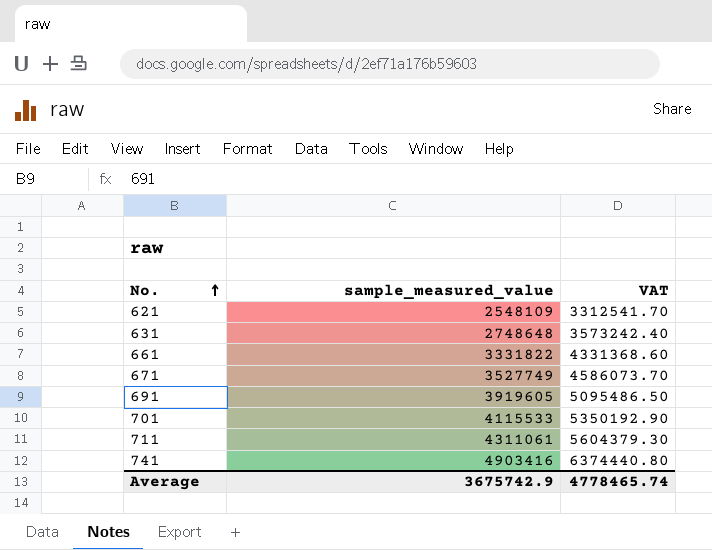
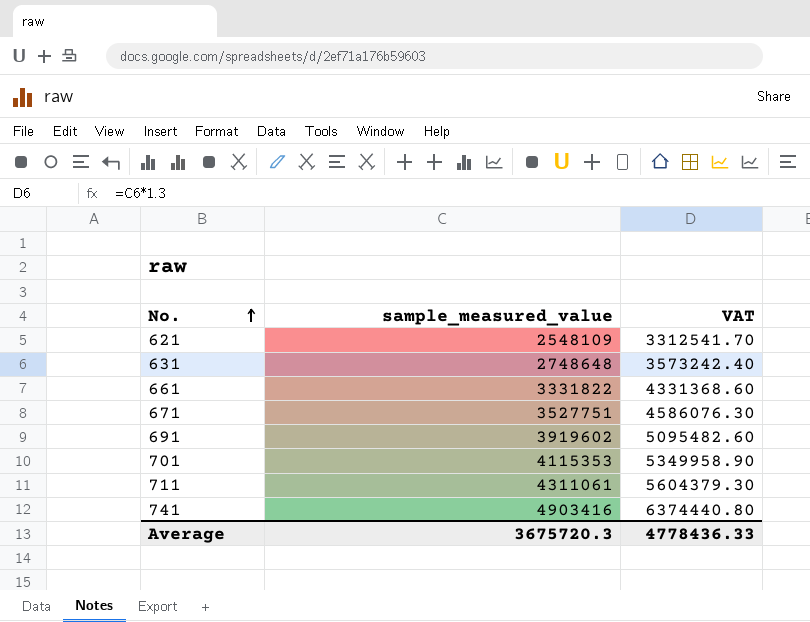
671 | sample_measured_value: 3527749 -> 3527751
671 | VAT: 4586073.70 -> 4586076.30
691 | sample_measured_value: 3919605 -> 3919602
691 | VAT: 5095486.50 -> 5095482.60
701 | sample_measured_value: 4115533 -> 4115353
701 | VAT: 5350192.90 -> 5349958.90
Average | sample_measured_value: 3675742.9 -> 3675720.3
Average | VAT: 4778465.74 -> 4778436.33

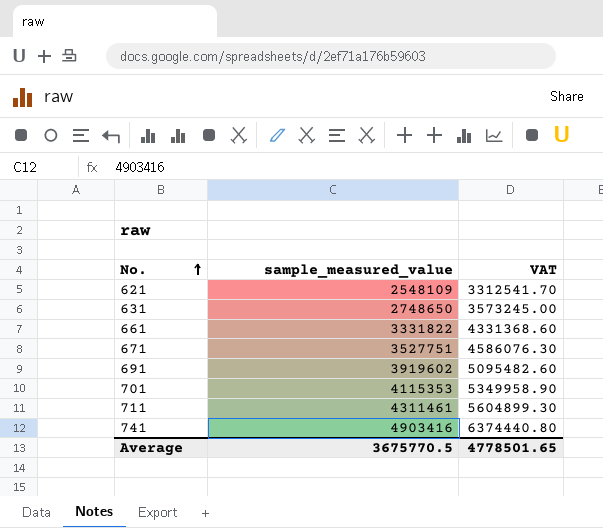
631 | sample_measured_value: 2748648 -> 2748650
631 | VAT: 3573242.40 -> 3573245.00
711 | sample_measured_value: 4311061 -> 4311461
711 | VAT: 5604379.30 -> 5604899.30
Average | sample_measured_value: 3675720.3 -> 3675770.5
Average | VAT: 4778436.33 -> 4778501.65

